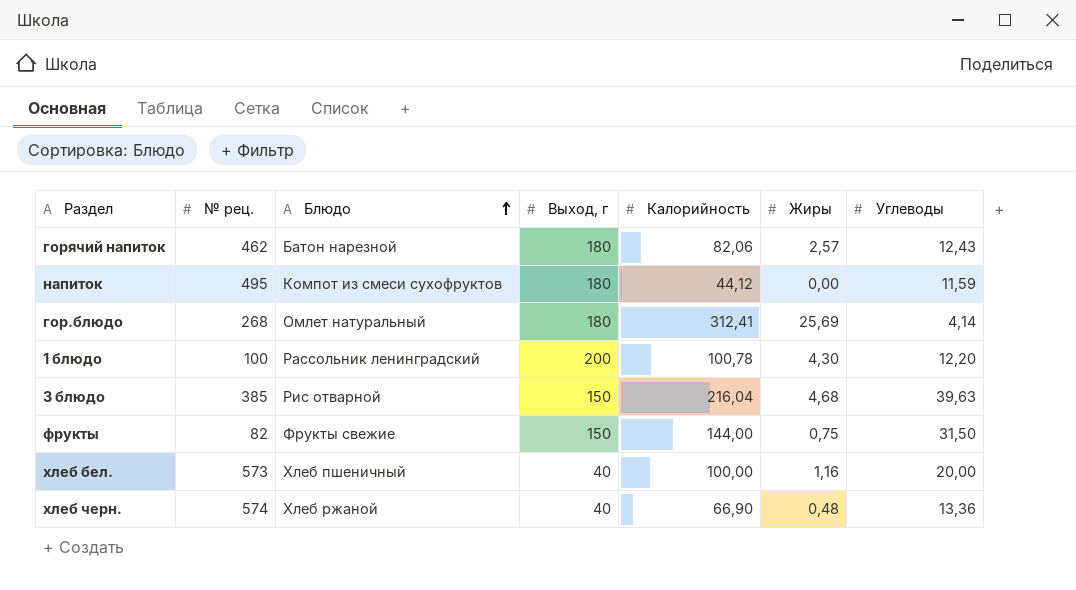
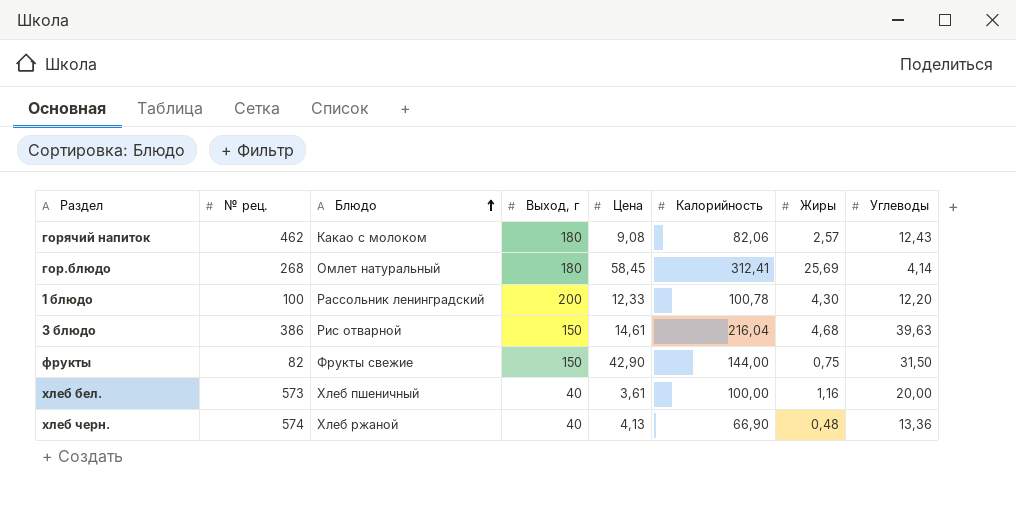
column Цена | position: none -> 5
row напиток: 495 | Компот из смеси сухофруктов | 180 | 44,12 | 0,00 | 11,59 -> none
горячий напиток | Блюдо: Батон нарезной -> Какао с молоком
3 блюдо | № рец.: 385 -> 386

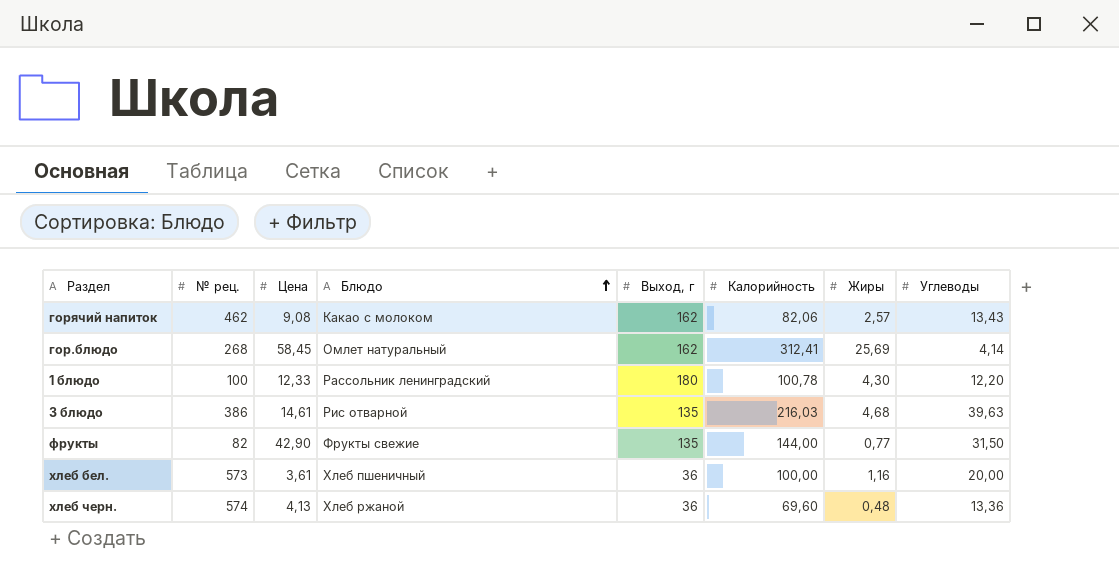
column Цена | position: 5 -> 3
горячий напиток | Выход, г: 180 -> 162
горячий напиток | Углеводы: 12,43 -> 13,43
гор.блюдо | Выход, г: 180 -> 162
1 блюдо | Выход, г: 200 -> 180
3 блюдо | Выход, г: 150 -> 135
3 блюдо | Калорийность: 216,04 -> 216,03
фрукты | Выход, г: 150 -> 135
фрукты | Жиры: 0,75 -> 0,77
хлеб бел. | Выход, г: 40 -> 36
хлеб черн. | Выход, г: 40 -> 36
хлеб черн. | Калорийность: 66,90 -> 69,60

